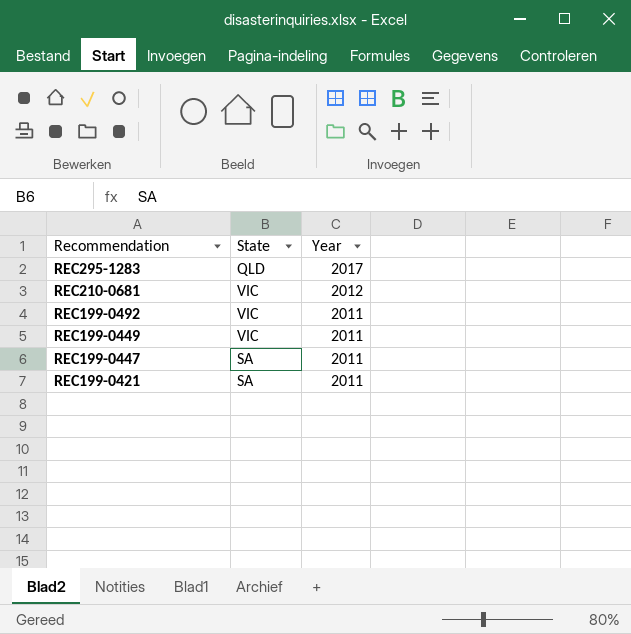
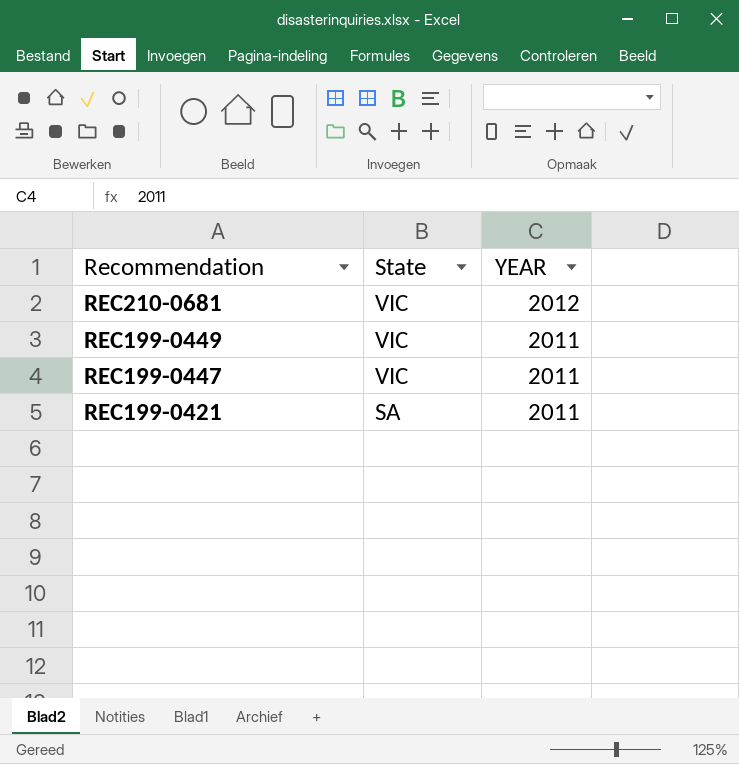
column name: Year -> YEAR
row REC295-1283: QLD | 2017 -> none
row REC199-0492: VIC | 2011 -> none
REC199-0447 | State: SA -> VIC

